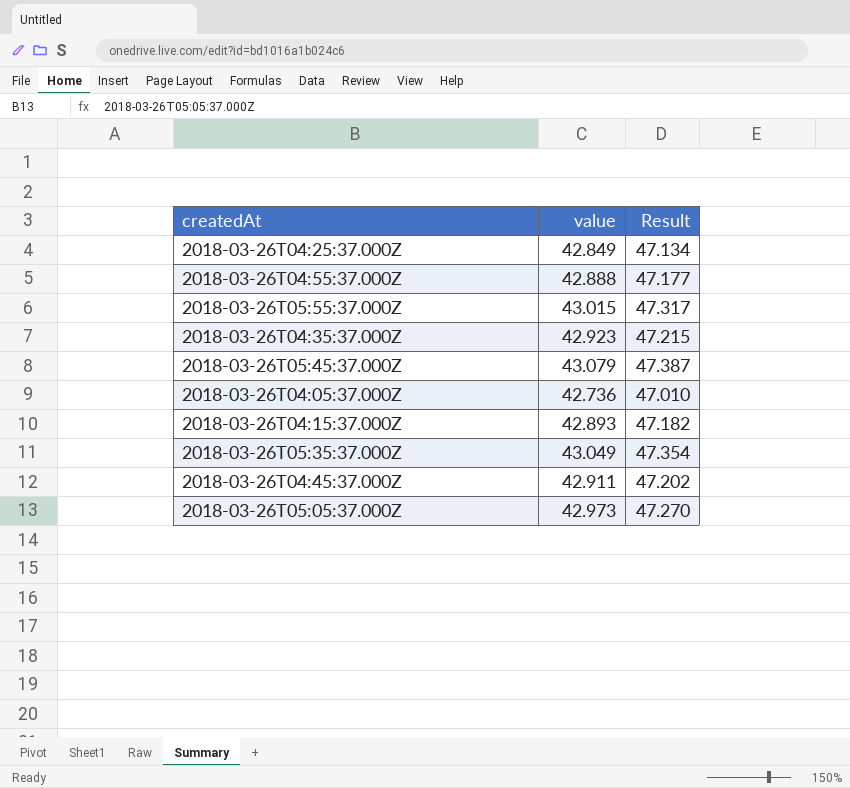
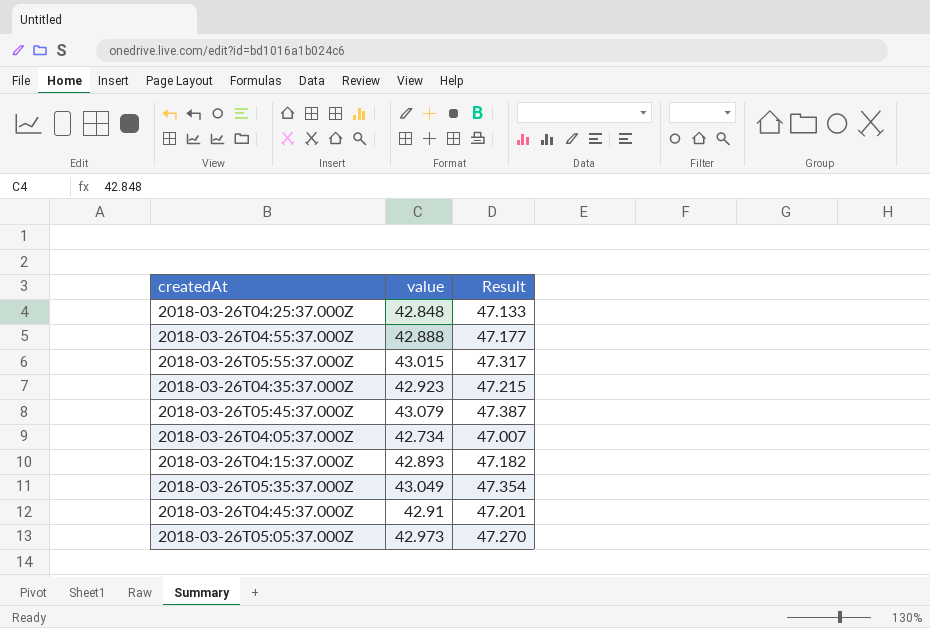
2018-03-26T04:25:37.000Z | value: 42.849 -> 42.848
2018-03-26T04:25:37.000Z | Result: 47.134 -> 47.133
2018-03-26T04:05:37.000Z | value: 42.736 -> 42.734
2018-03-26T04:05:37.000Z | Result: 47.010 -> 47.007
2018-03-26T04:45:37.000Z | value: 42.911 -> 42.91
2018-03-26T04:45:37.000Z | Result: 47.202 -> 47.201

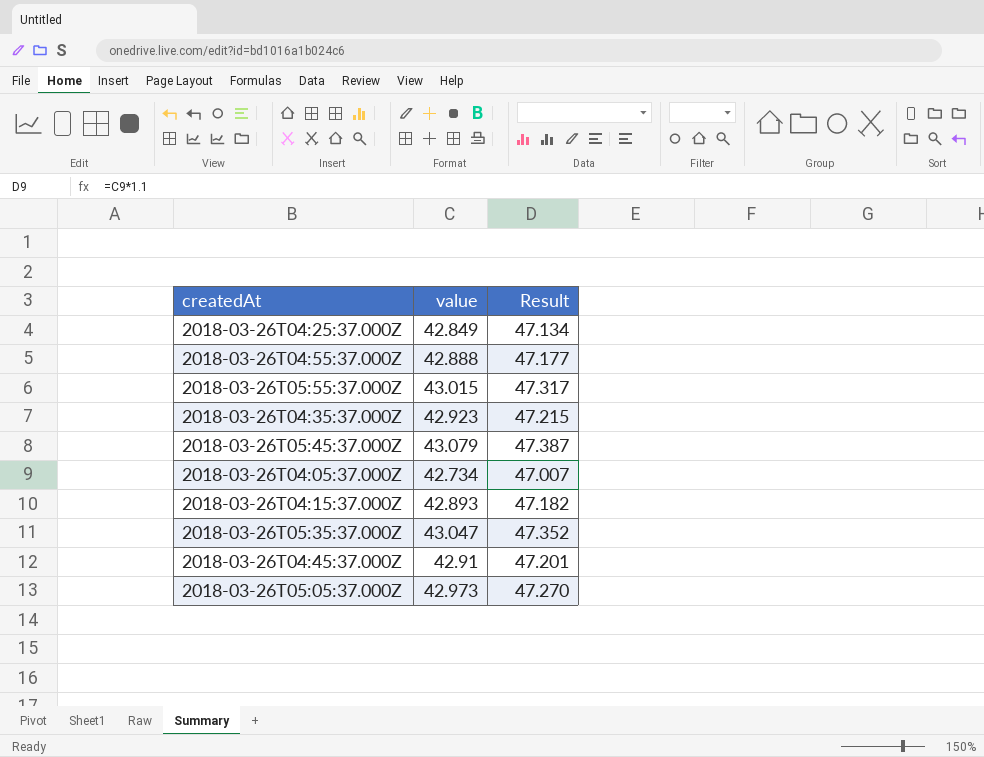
2018-03-26T04:25:37.000Z | value: 42.848 -> 42.849
2018-03-26T04:25:37.000Z | Result: 47.133 -> 47.134
2018-03-26T05:35:37.000Z | value: 43.049 -> 43.047
2018-03-26T05:35:37.000Z | Result: 47.354 -> 47.352

